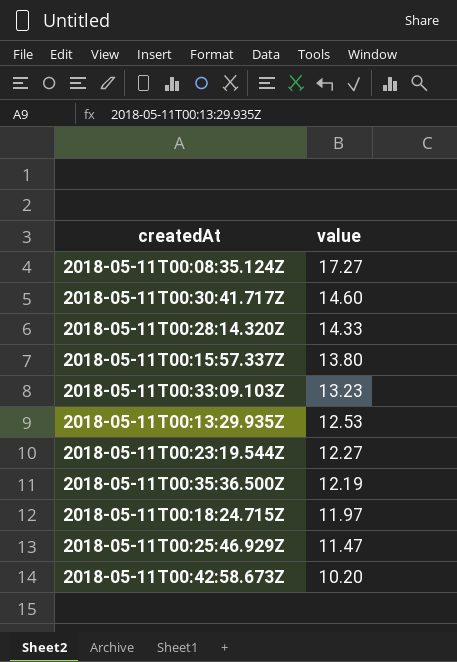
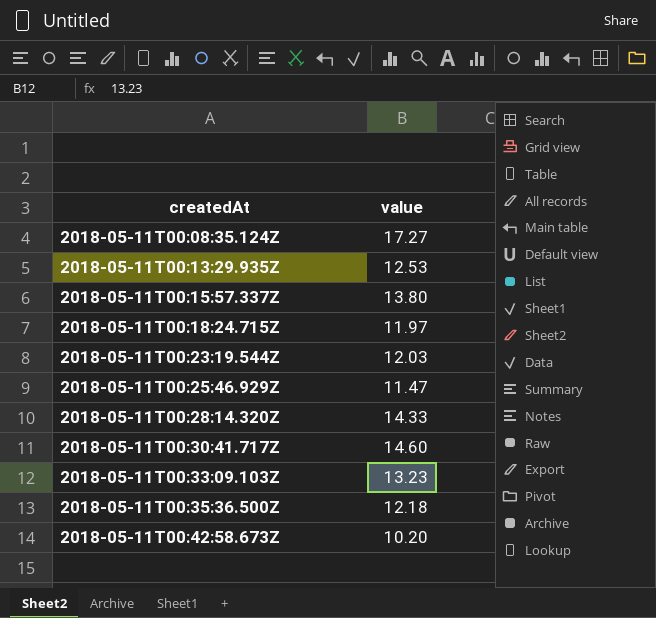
row order: value descending -> createdAt ascending
2018-05-11T00:23:19.544Z | value: 12.27 -> 12.03
2018-05-11T00:35:36.500Z | value: 12.19 -> 12.18

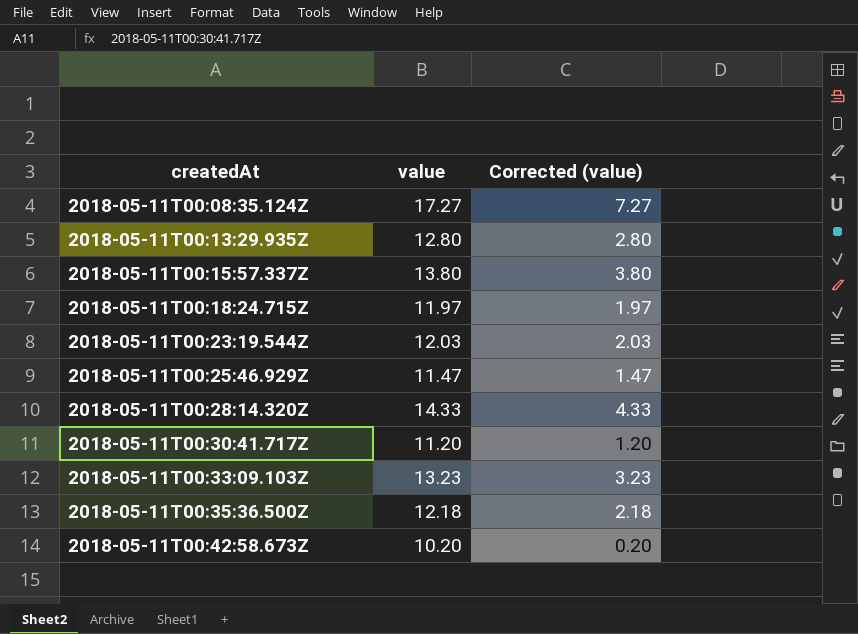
column Corrected (value) | formula: none -> [value] - 10
2018-05-11T00:13:29.935Z | value: 12.53 -> 12.80
2018-05-11T00:30:41.717Z | value: 14.60 -> 11.20

